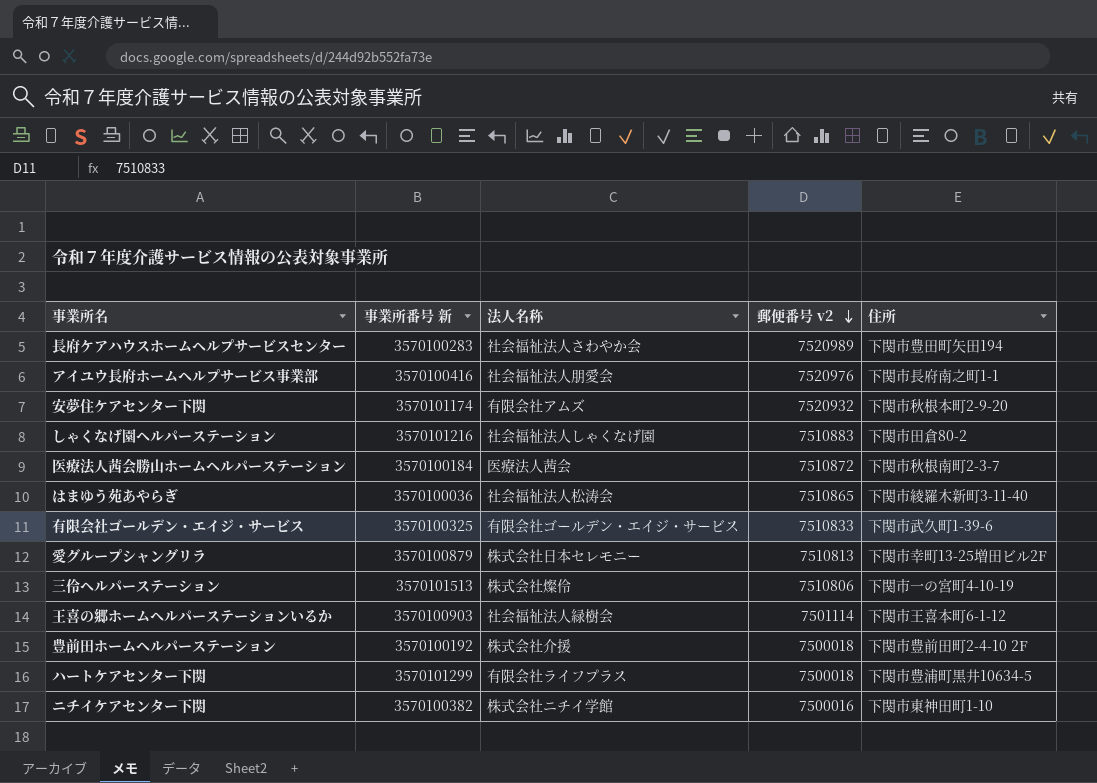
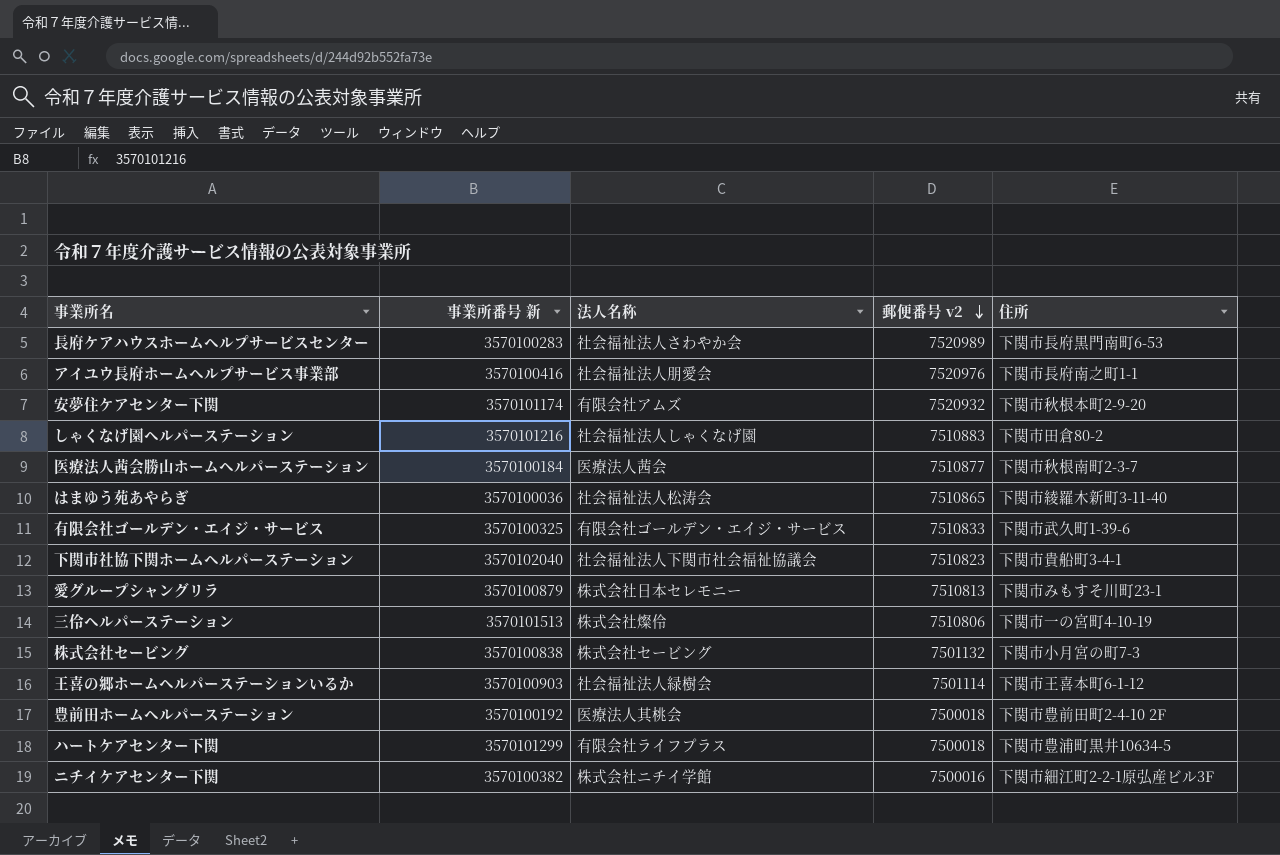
長府ケアハウスホームヘルプサービスセンター | 住所: 下関市豊田町矢田194 -> 下関市長府黒門南町6-53
医療法人茜会勝山ホームヘルパーステーション | 郵便番号 v2: 7510872 -> 7510877
row 下関市社協下関ホームヘルパーステーション: none -> 3570102040 | 社会福祉法人下関市社会福祉協議会 | 7510823 | 下関市貴船町3-4-1
愛グループシャングリラ | 住所: 下関市幸町13-25増田ビル2F -> 下関市みもすそ川町23-1
row 株式会社セービング: none -> 3570100838 | 株式会社セービング | 7501132 | 下関市小月宮の町7-3
豊前田ホームヘルパーステーション | 法人名称: 株式会社介援 -> 医療法人其桃会
ニチイケアセンター下関 | 住所: 下関市東神田町1-10 -> 下関市細江町2-2-1原弘産ビル3F

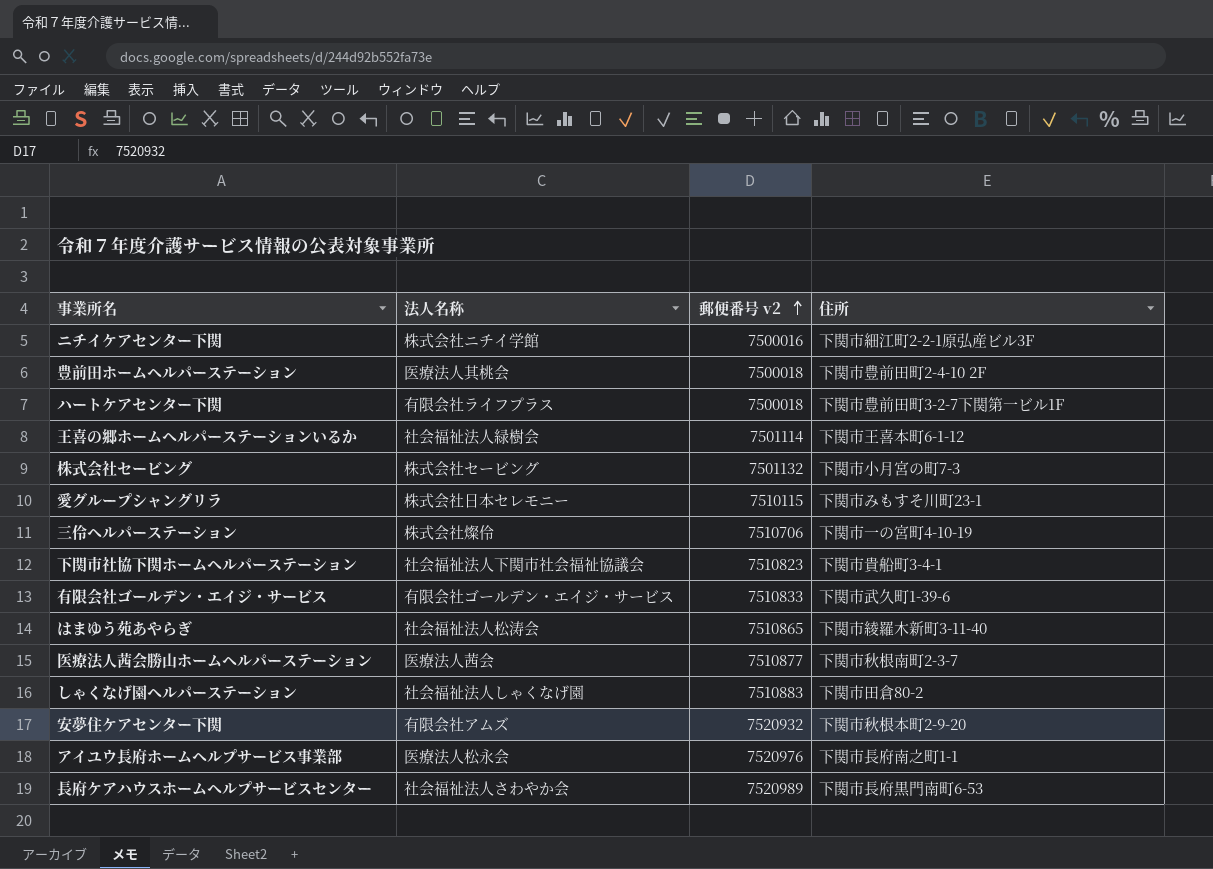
row order: 郵便番号 v2 descending -> 郵便番号 v2 ascending
column 事業所番号 新 | position: 2 -> none
ハートケアセンター下関 | 住所: 下関市豊浦町黒井10634-5 -> 下関市豊前田町3-2-7下関第一ビル1F
愛グループシャングリラ | 郵便番号 v2: 7510813 -> 7510115
三伶ヘルパーステーション | 郵便番号 v2: 7510806 -> 7510706
アイユウ長府ホームヘルプサービス事業部 | 法人名称: 社会福祉法人朋愛会 -> 医療法人松永会

